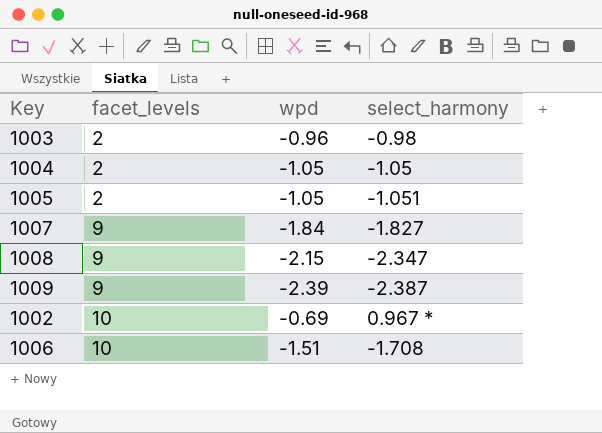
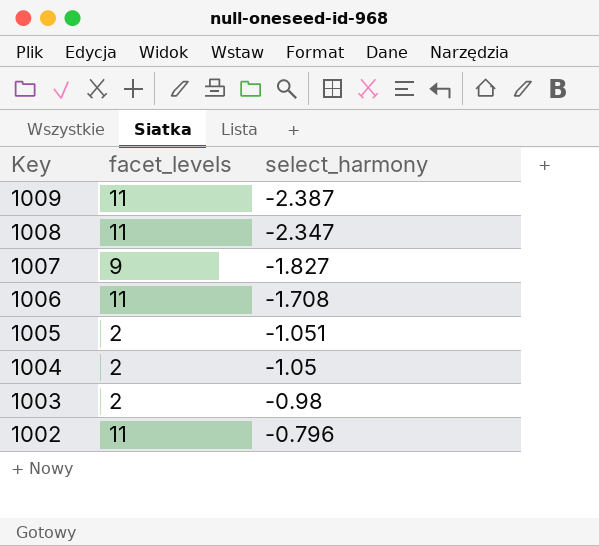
row order: facet_levels ascending -> Key descending
column wpd | position: 3 -> none
1009 | facet_levels: 9 -> 11
1008 | facet_levels: 9 -> 11
1006 | facet_levels: 10 -> 11
1002 | facet_levels: 10 -> 11
1002 | select_harmony: 0.967 * -> -0.796

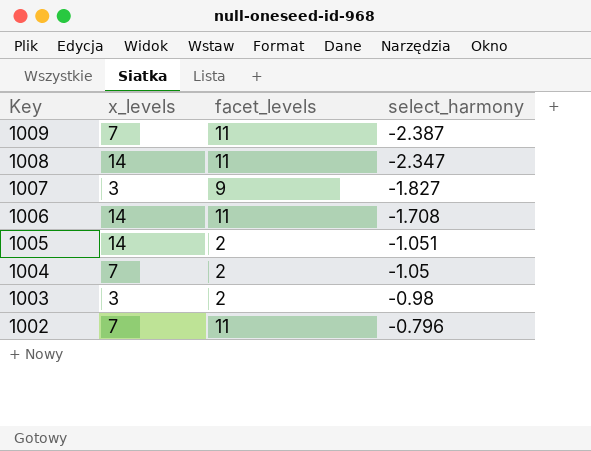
column x_levels | position: none -> 2

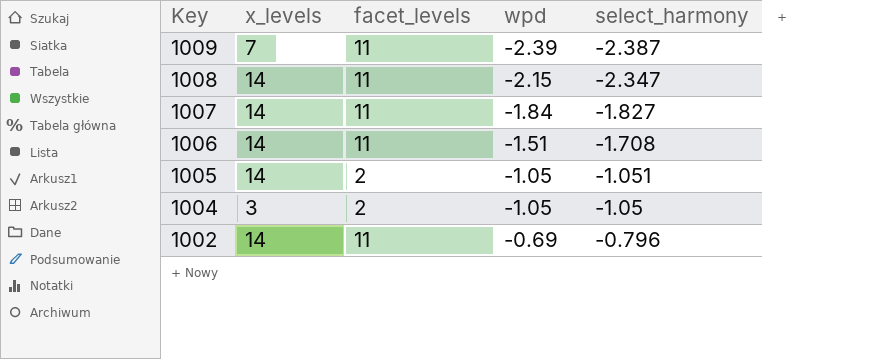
column wpd | position: none -> 4
row 1003: 3 | 2 | -0.98 -> none
1007 | x_levels: 3 -> 14
1007 | facet_levels: 9 -> 11
1004 | x_levels: 7 -> 3
1002 | x_levels: 7 -> 14

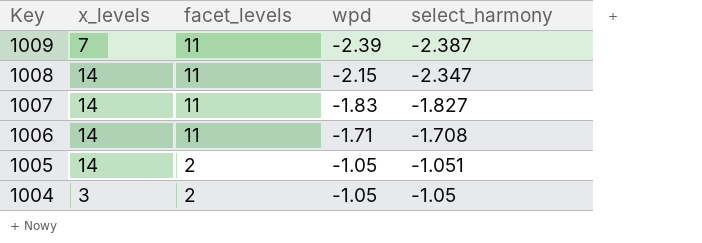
row 1002: 14 | 11 | -0.69 | -0.796 -> none
1007 | wpd: -1.84 -> -1.83
1006 | wpd: -1.51 -> -1.71

